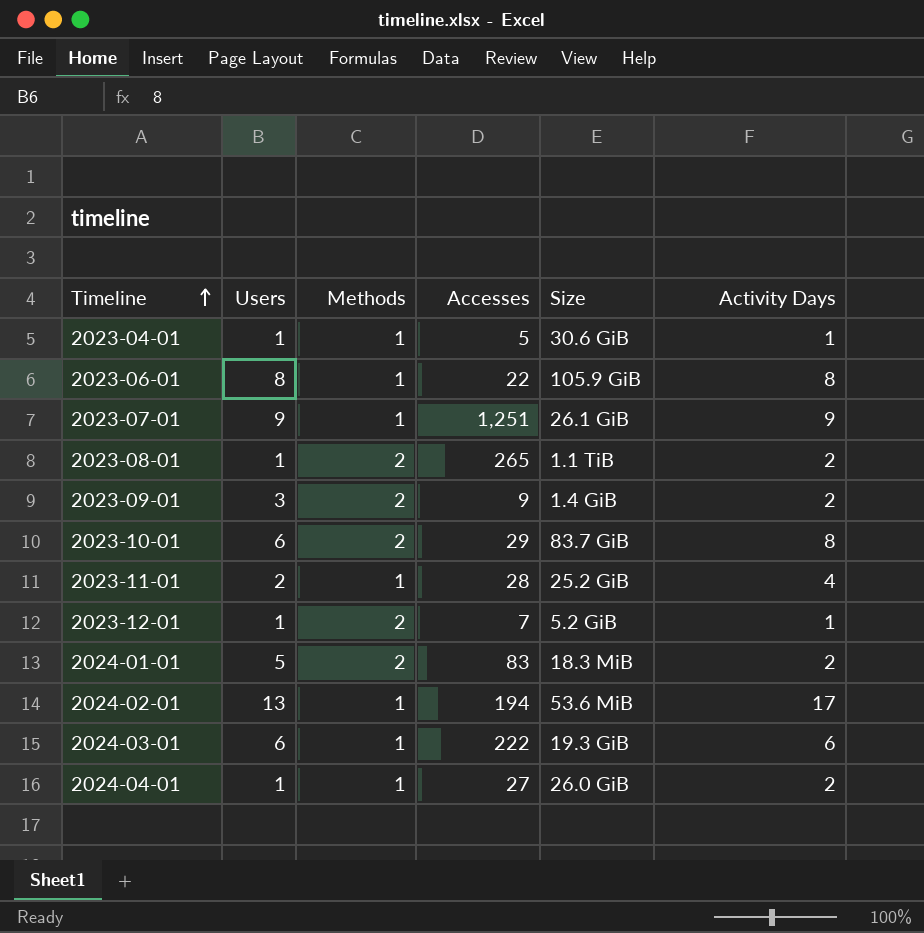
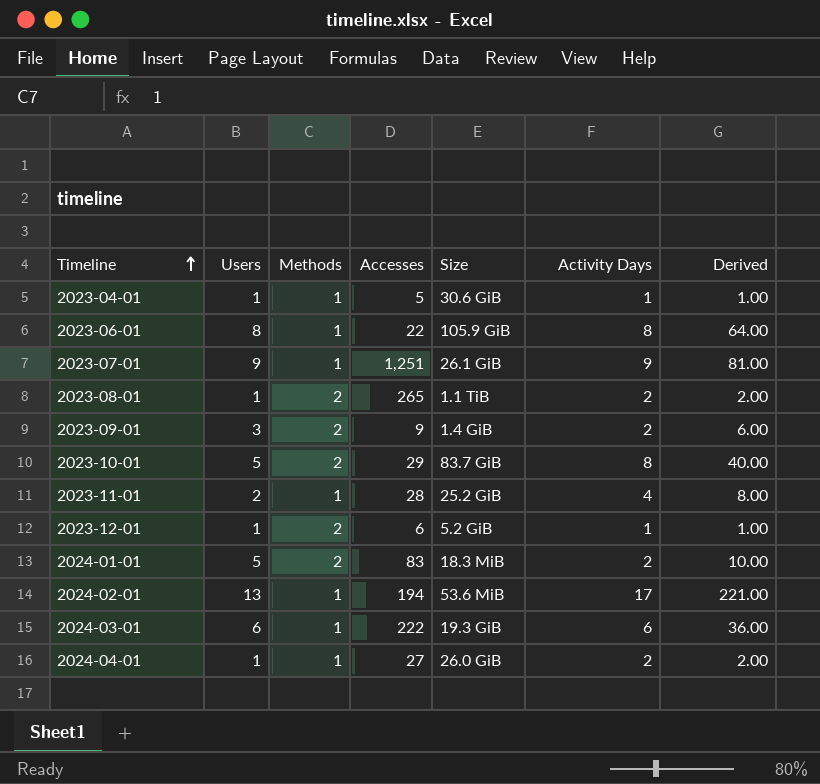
column Derived | formula: none -> [Users] * [Activity Days]
2023-10-01 | Users: 6 -> 5
2023-12-01 | Accesses: 7 -> 6

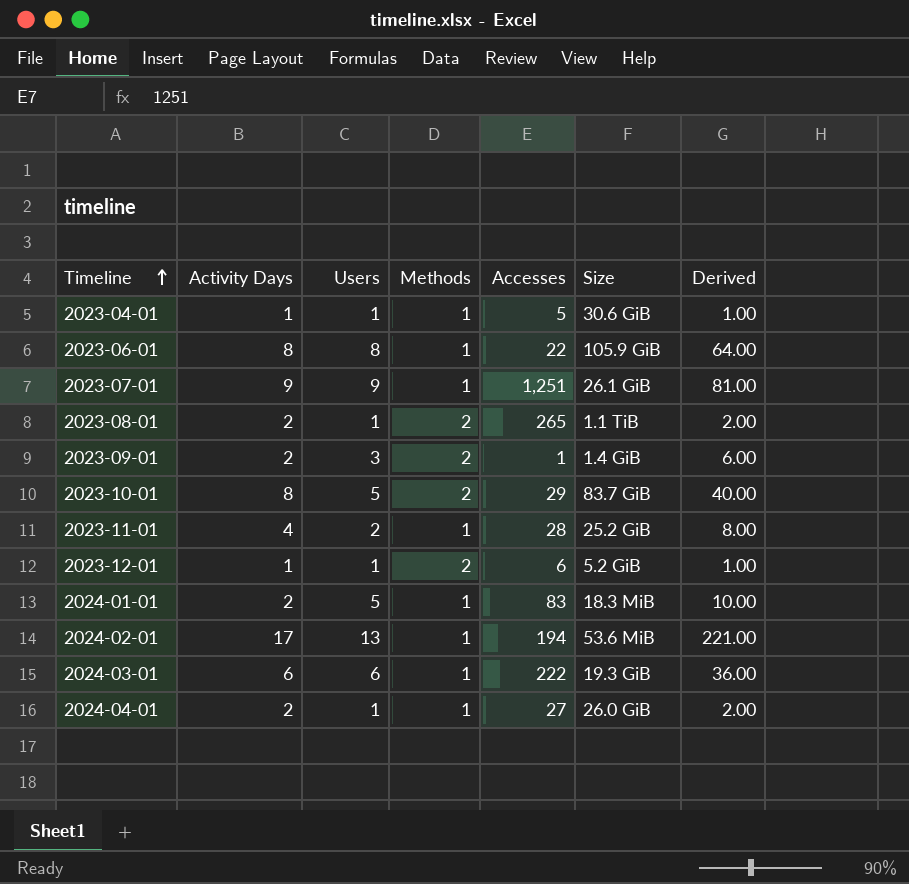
column Activity Days | position: 6 -> 2
2023-09-01 | Accesses: 9 -> 1
2024-01-01 | Methods: 2 -> 1

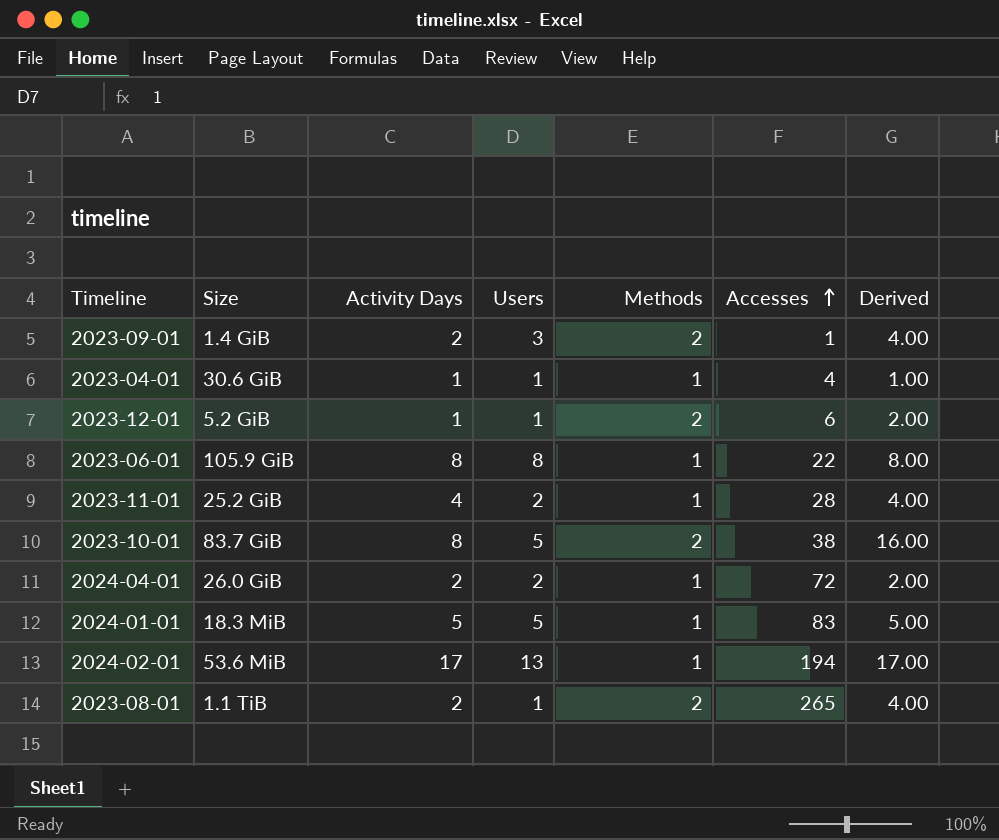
row order: Timeline ascending -> Accesses ascending
column Size | position: 6 -> 2
column Derived | formula: [Activity Days] * [Users] -> [Activity Days] * [Methods]
row 2023-07-01: 9 | 9 | 1 | 1,251 | 26.1 GiB | 81.00 -> none
row 2024-03-01: 6 | 6 | 1 | 222 | 19.3 GiB | 36.00 -> none
2023-04-01 | Accesses: 5 -> 4
2023-10-01 | Accesses: 29 -> 38
2024-04-01 | Users: 1 -> 2
2024-04-01 | Accesses: 27 -> 72
2024-01-01 | Activity Days: 2 -> 5

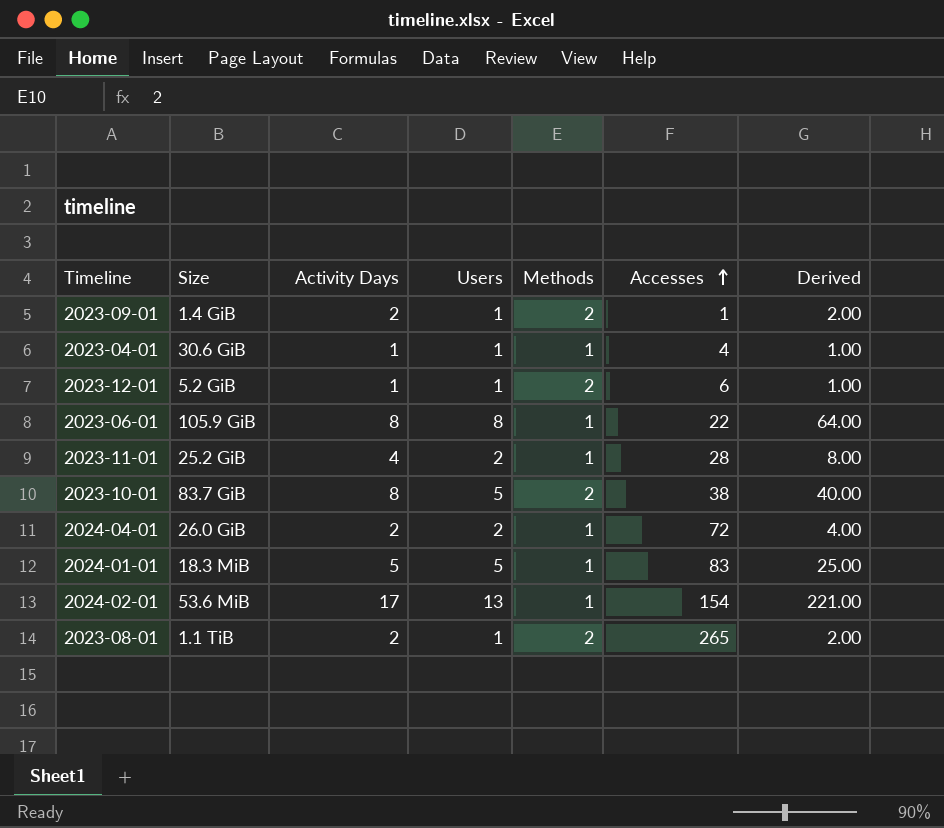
column Derived | formula: [Activity Days] * [Methods] -> [Activity Days] * [Users]
2023-09-01 | Users: 3 -> 1
2024-02-01 | Accesses: 194 -> 154

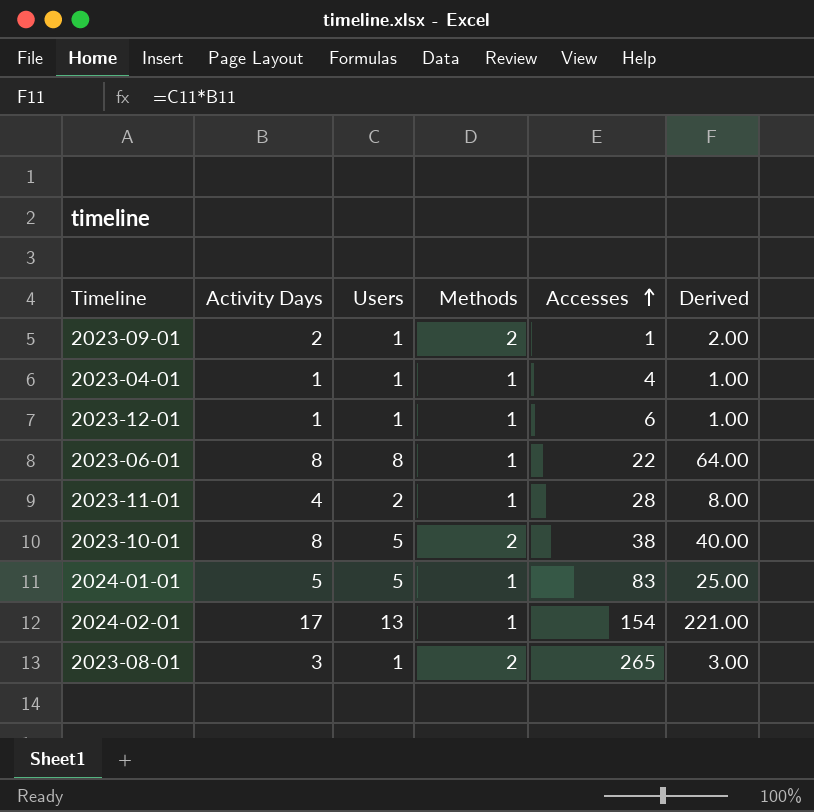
column Size | position: 2 -> none
row 2024-04-01: 26.0 GiB | 2 | 2 | 1 | 72 | 4.00 -> none
2023-12-01 | Methods: 2 -> 1
2023-08-01 | Activity Days: 2 -> 3
2023-08-01 | Derived: 2.00 -> 3.00

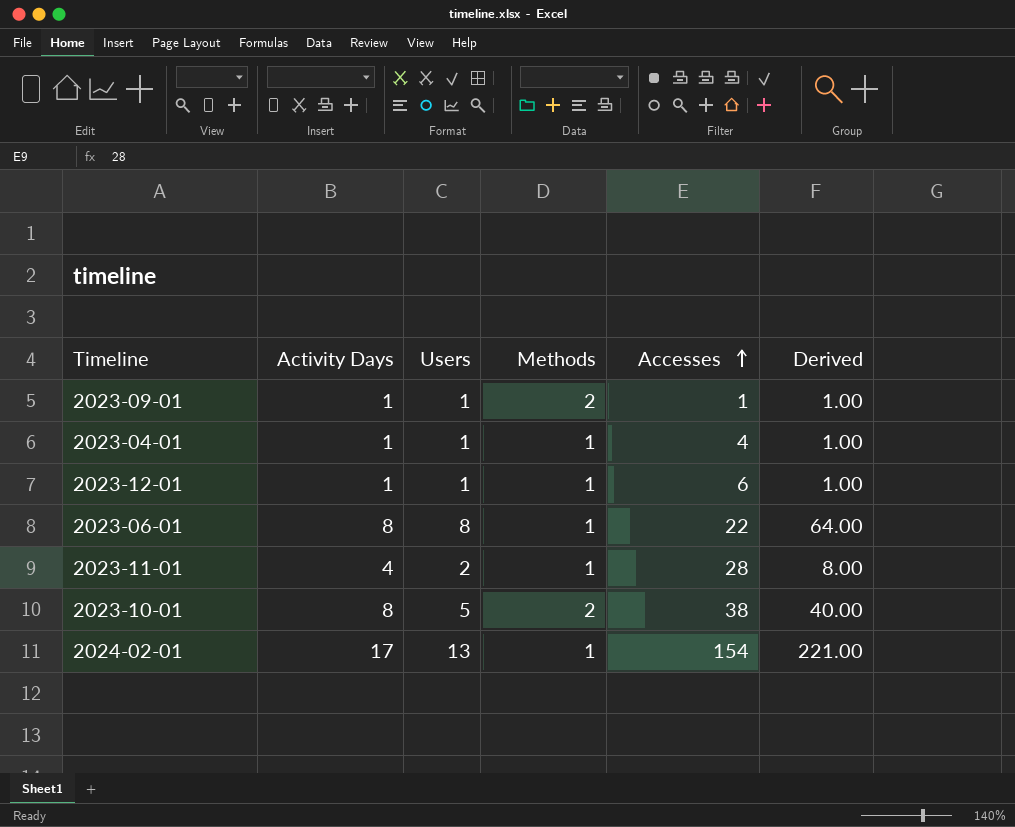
row 2024-01-01: 5 | 5 | 1 | 83 | 25.00 -> none
row 2023-08-01: 3 | 1 | 2 | 265 | 3.00 -> none
2023-09-01 | Activity Days: 2 -> 1
2023-09-01 | Derived: 2.00 -> 1.00

